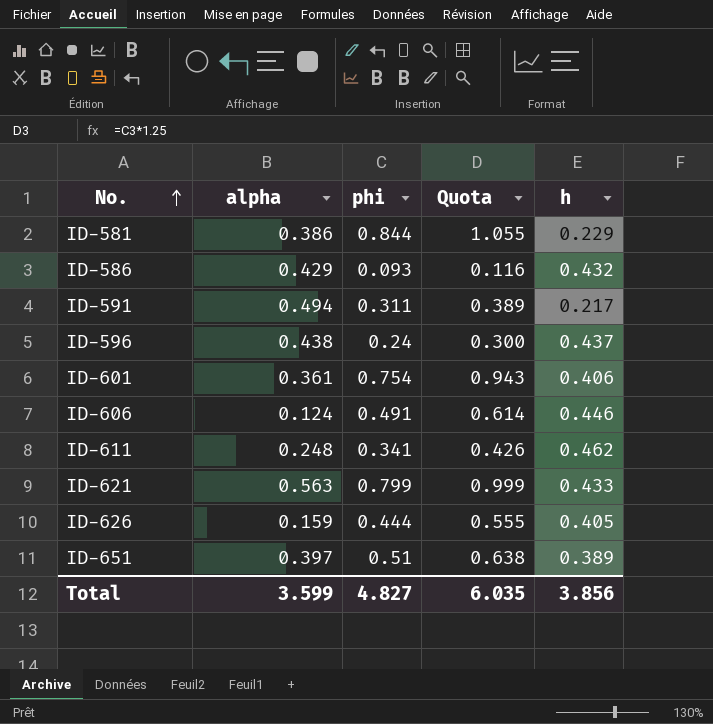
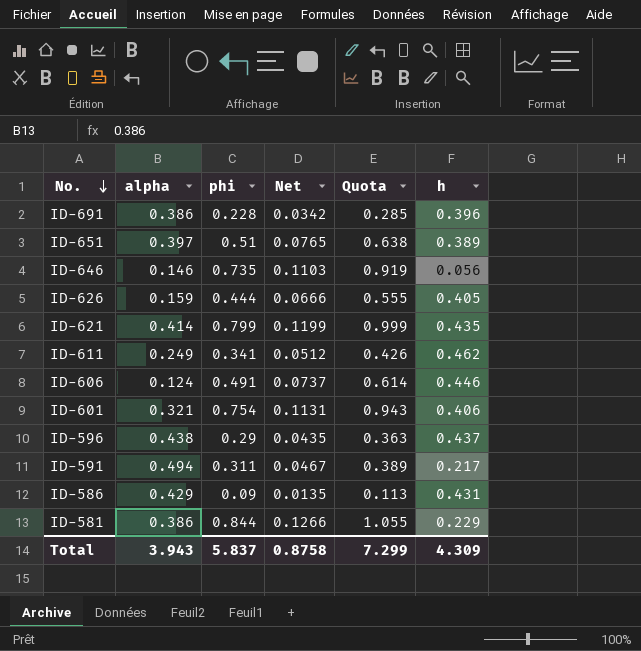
row order: No. ascending -> No. descending
column Net | formula: none -> [phi] * 0.15
row ID-691: none -> 0.386 | 0.228 | 0.0342 | 0.285 | 0.396
row ID-646: none -> 0.146 | 0.735 | 0.1103 | 0.919 | 0.056
ID-621 | alpha: 0.563 -> 0.414
ID-621 | h: 0.433 -> 0.435
ID-611 | alpha: 0.248 -> 0.249
ID-601 | alpha: 0.361 -> 0.321
ID-596 | phi: 0.24 -> 0.29
ID-596 | Quota: 0.300 -> 0.363
ID-586 | phi: 0.093 -> 0.09
ID-586 | Quota: 0.116 -> 0.113
ID-586 | h: 0.432 -> 0.431
Total | alpha: 3.599 -> 3.943
Total | phi: 4.827 -> 5.837
Total | Quota: 6.035 -> 7.299
Total | h: 3.856 -> 4.309

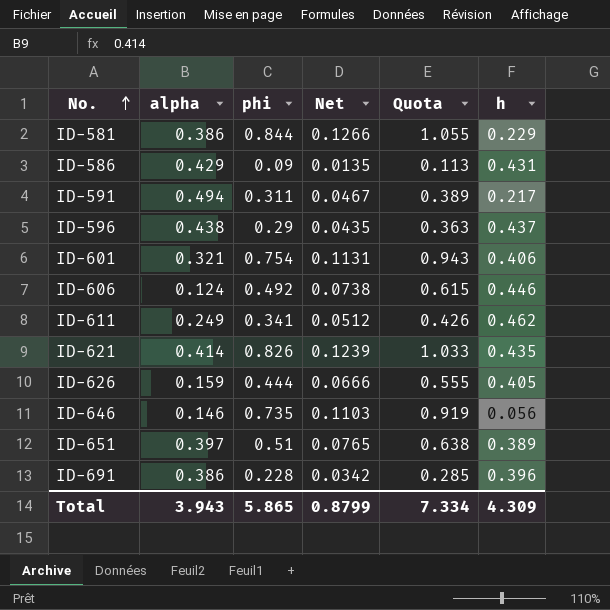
row order: No. descending -> No. ascending
ID-606 | phi: 0.491 -> 0.492
ID-606 | Net: 0.0737 -> 0.0738
ID-606 | Quota: 0.614 -> 0.615
ID-621 | phi: 0.799 -> 0.826
ID-621 | Net: 0.1199 -> 0.1239
ID-621 | Quota: 0.999 -> 1.033
Total | phi: 5.837 -> 5.865
Total | Net: 0.8758 -> 0.8799
Total | Quota: 7.299 -> 7.334

